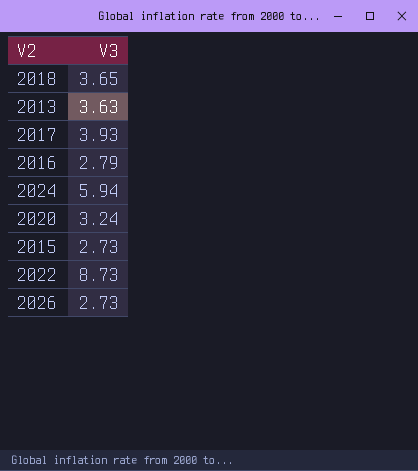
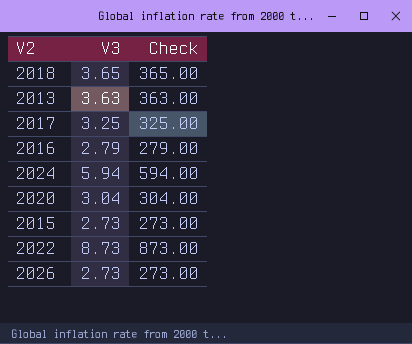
column Check | formula: none -> [V3] * 100
2017 | V3: 3.93 -> 3.25
2020 | V3: 3.24 -> 3.04

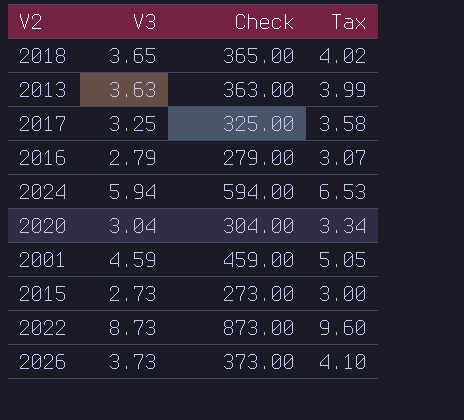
column Tax | formula: none -> [V3] * 1.1
row 2001: none -> 4.59 | 459.00 | 5.05
2026 | V3: 2.73 -> 3.73
2026 | Check: 273.00 -> 373.00

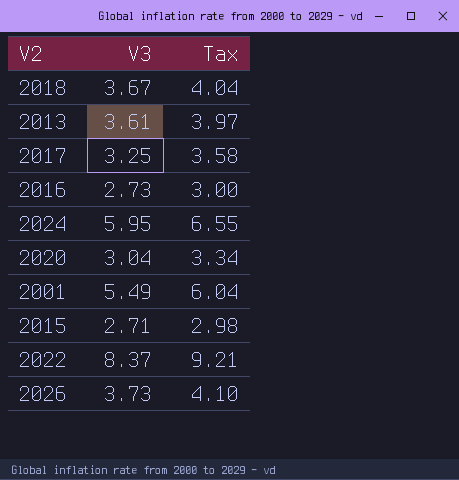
column Check | formula: [V3] * 100 -> none
2018 | V3: 3.65 -> 3.67
2018 | Tax: 4.02 -> 4.04
2013 | V3: 3.63 -> 3.61
2013 | Tax: 3.99 -> 3.97
2016 | V3: 2.79 -> 2.73
2016 | Tax: 3.07 -> 3.00
2024 | V3: 5.94 -> 5.95
2024 | Tax: 6.53 -> 6.55
2001 | V3: 4.59 -> 5.49
2001 | Tax: 5.05 -> 6.04
2015 | V3: 2.73 -> 2.71
2015 | Tax: 3.00 -> 2.98
2022 | V3: 8.73 -> 8.37
2022 | Tax: 9.60 -> 9.21

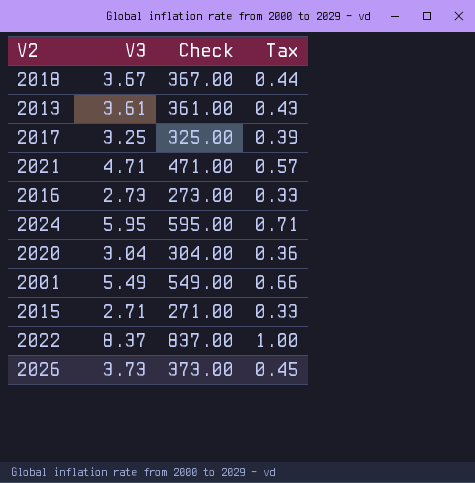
column Check | formula: none -> [V3] * 100
column Tax | formula: [V3] * 1.1 -> [V3] * 0.12
row 2021: none -> 4.71 | 471.00 | 0.57

